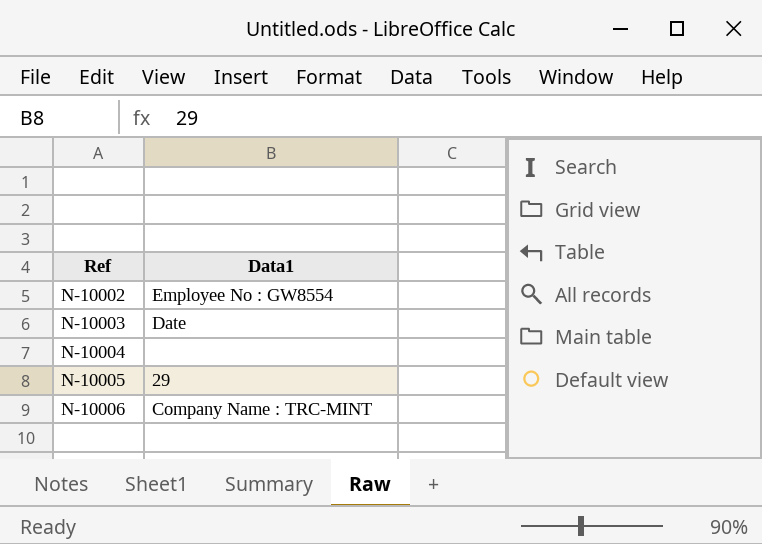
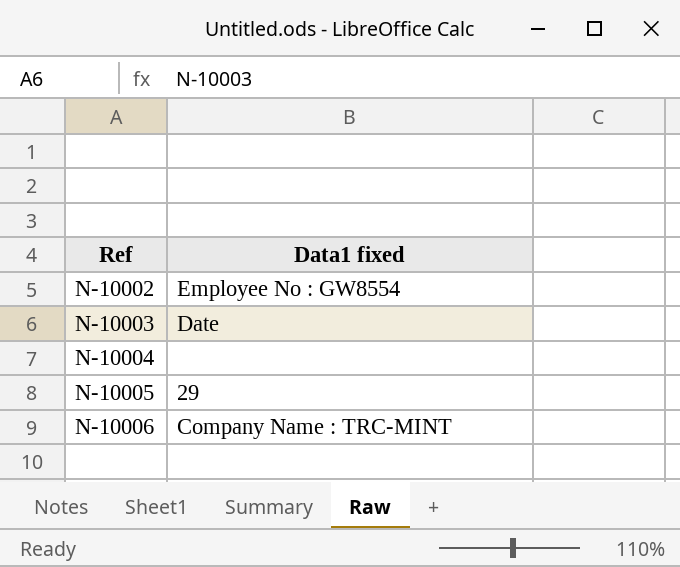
column name: Data1 -> Data1 fixed

